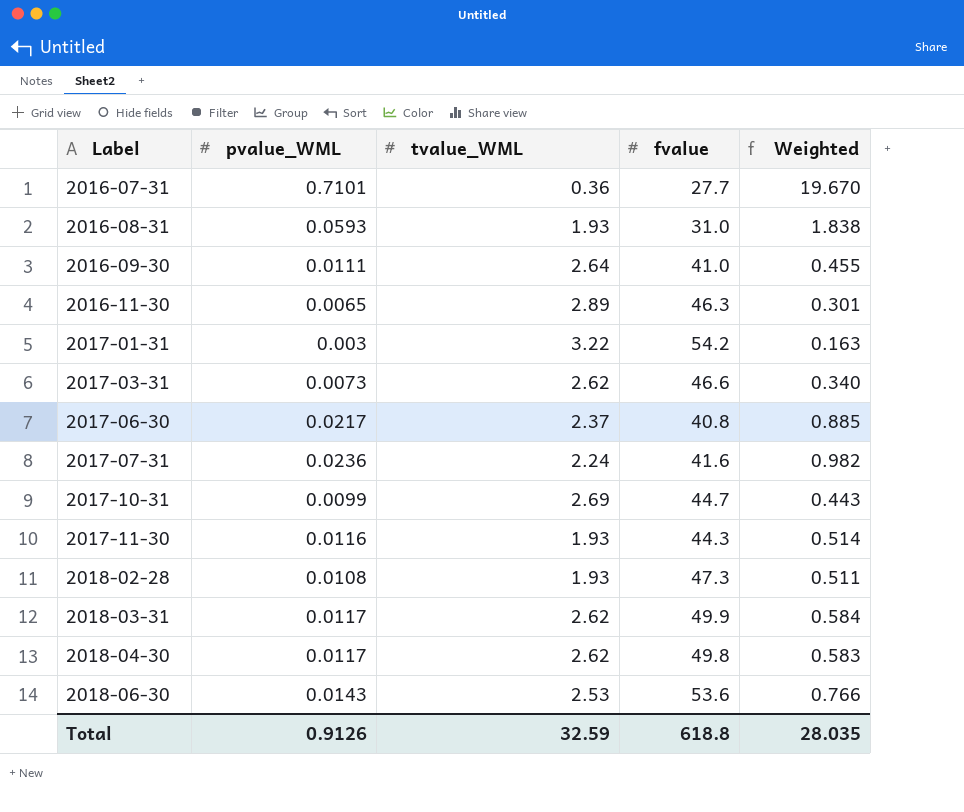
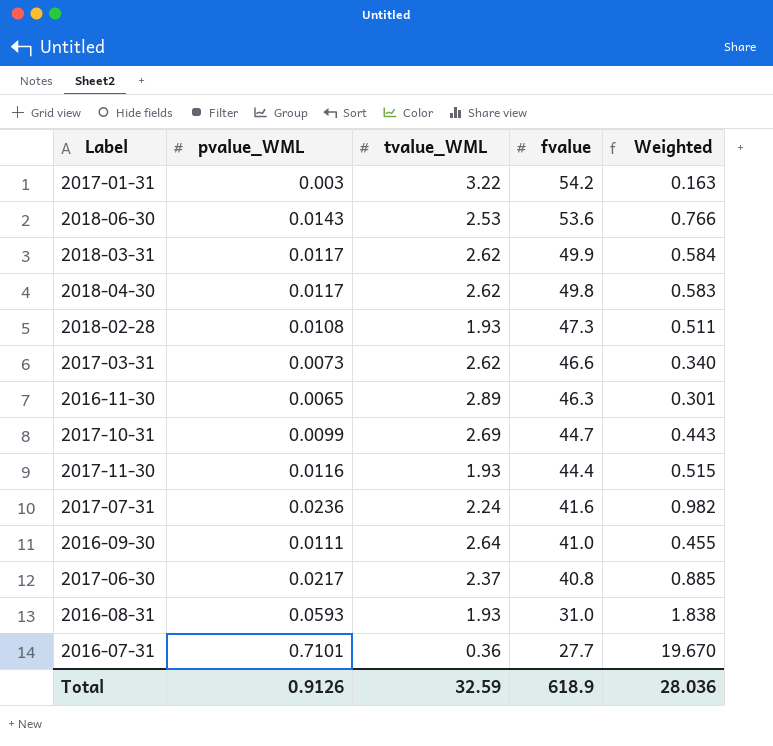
row order: Label ascending -> fvalue descending
2017-11-30 | fvalue: 44.3 -> 44.4
2017-11-30 | Weighted: 0.514 -> 0.515
Total | fvalue: 618.8 -> 618.9
Total | Weighted: 28.035 -> 28.036

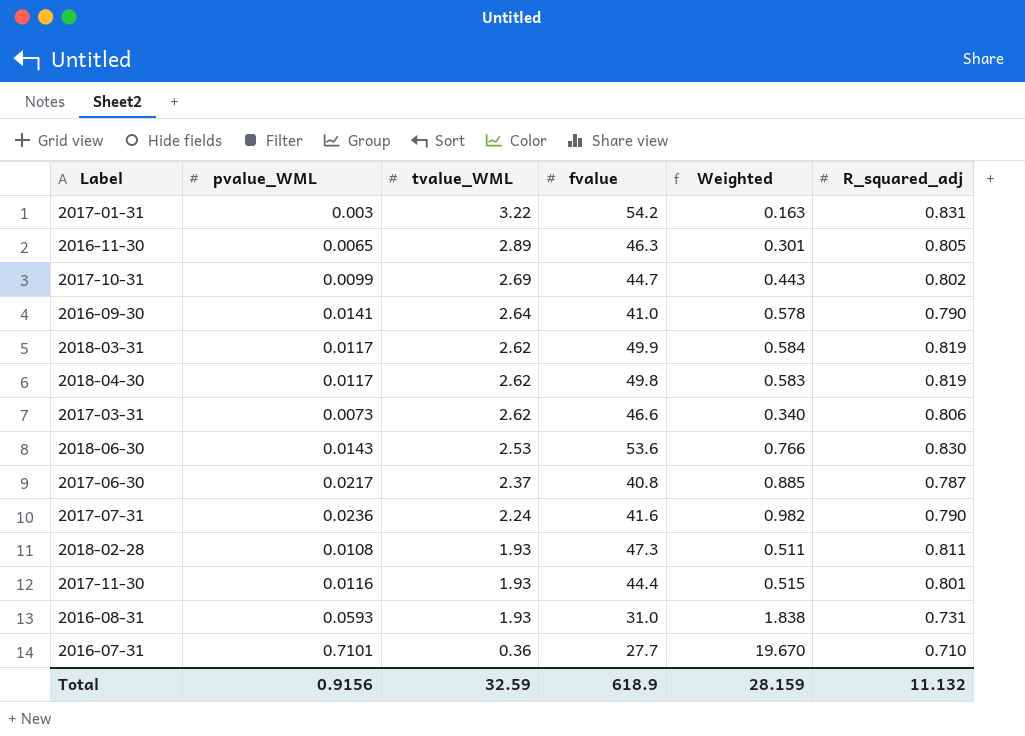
row order: fvalue descending -> tvalue_WML descending
column R_squared_adj | position: none -> 6
2016-09-30 | pvalue_WML: 0.0111 -> 0.0141
2016-09-30 | Weighted: 0.455 -> 0.578
Total | pvalue_WML: 0.9126 -> 0.9156
Total | Weighted: 28.036 -> 28.159

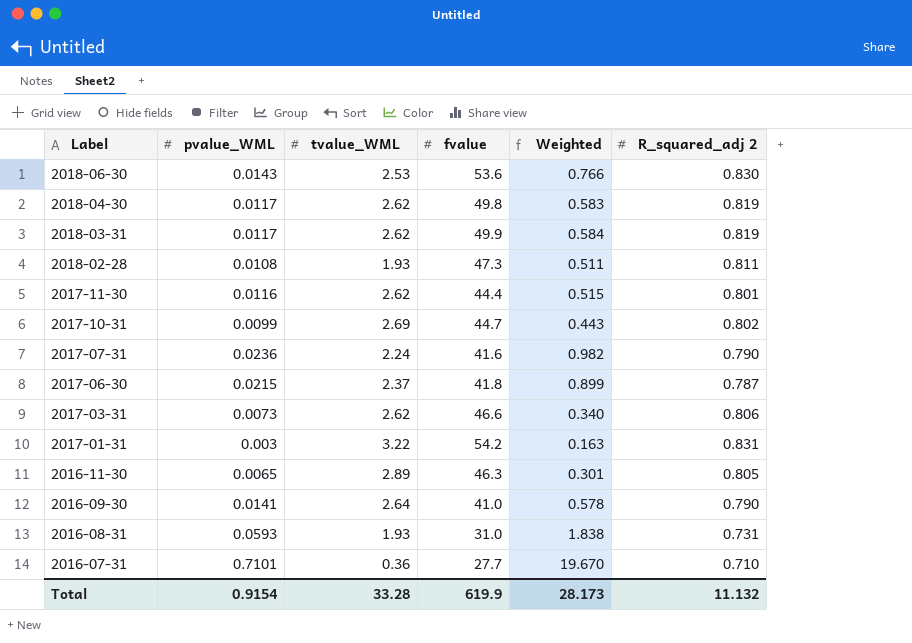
row order: tvalue_WML descending -> Label descending
column name: R_squared_adj -> R_squared_adj 2
2017-11-30 | tvalue_WML: 1.93 -> 2.62
2017-06-30 | pvalue_WML: 0.0217 -> 0.0215
2017-06-30 | fvalue: 40.8 -> 41.8
2017-06-30 | Weighted: 0.885 -> 0.899
Total | pvalue_WML: 0.9156 -> 0.9154
Total | tvalue_WML: 32.59 -> 33.28
Total | fvalue: 618.9 -> 619.9
Total | Weighted: 28.159 -> 28.173

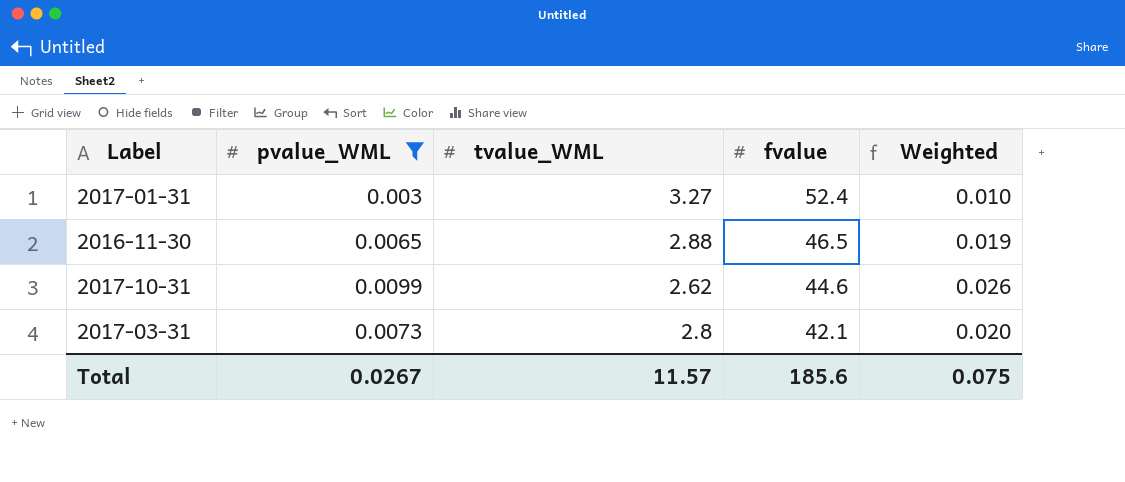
filter: none -> pvalue_WML <= 0.0099
row order: Label descending -> fvalue descending
column R_squared_adj 2 | position: 6 -> none
column Weighted | formula: [pvalue_WML] * [fvalue] -> [pvalue_WML] * [tvalue_WML]
2017-01-31 | tvalue_WML: 3.22 -> 3.27
2017-01-31 | fvalue: 54.2 -> 52.4
2016-11-30 | tvalue_WML: 2.89 -> 2.88
2016-11-30 | fvalue: 46.3 -> 46.5
2017-10-31 | tvalue_WML: 2.69 -> 2.62
2017-10-31 | fvalue: 44.7 -> 44.6
2017-03-31 | tvalue_WML: 2.62 -> 2.8
2017-03-31 | fvalue: 46.6 -> 42.1
Total | pvalue_WML: 0.9154 -> 0.0267
Total | tvalue_WML: 33.28 -> 11.57
Total | fvalue: 619.9 -> 185.6
Total | Weighted: 28.173 -> 0.075

